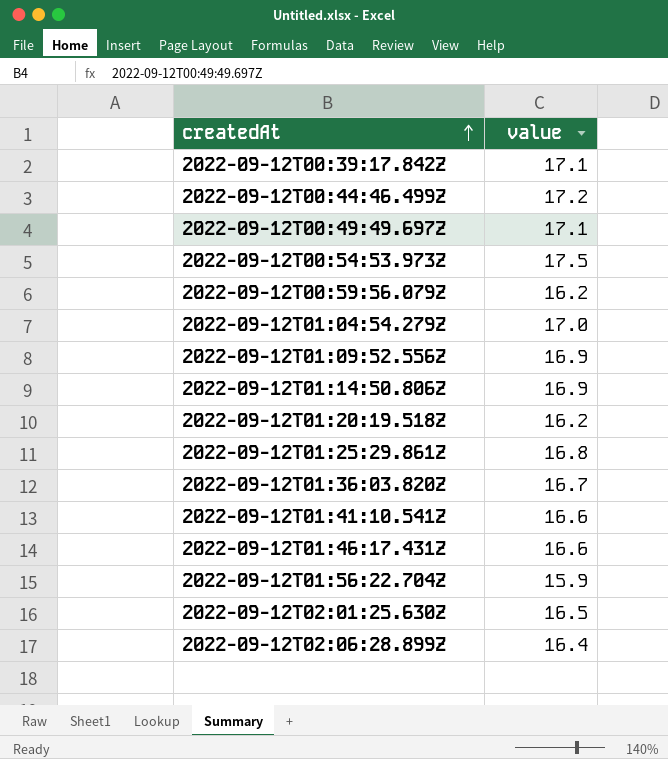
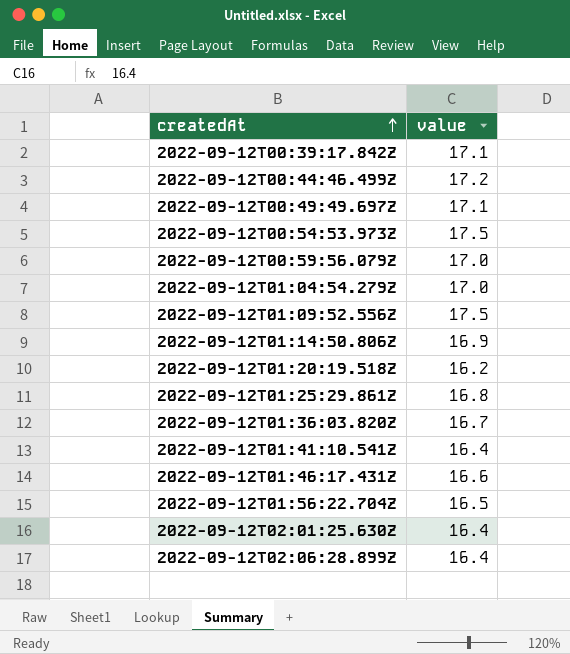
2022-09-12T00:59:56.079Z | value: 16.2 -> 17.0
2022-09-12T01:09:52.556Z | value: 16.9 -> 17.5
2022-09-12T01:41:10.541Z | value: 16.6 -> 16.4
2022-09-12T01:56:22.704Z | value: 15.9 -> 16.5
2022-09-12T02:01:25.630Z | value: 16.5 -> 16.4

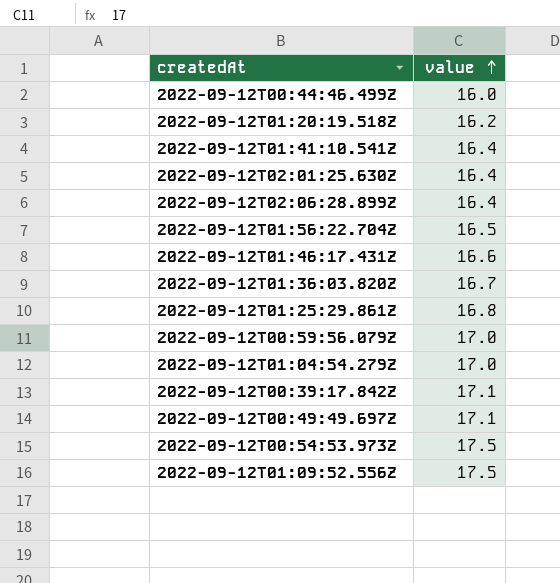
row order: createdAt ascending -> value ascending
row 2022-09-12T01:14:50.806Z: 16.9 -> none
2022-09-12T00:44:46.499Z | value: 17.2 -> 16.0

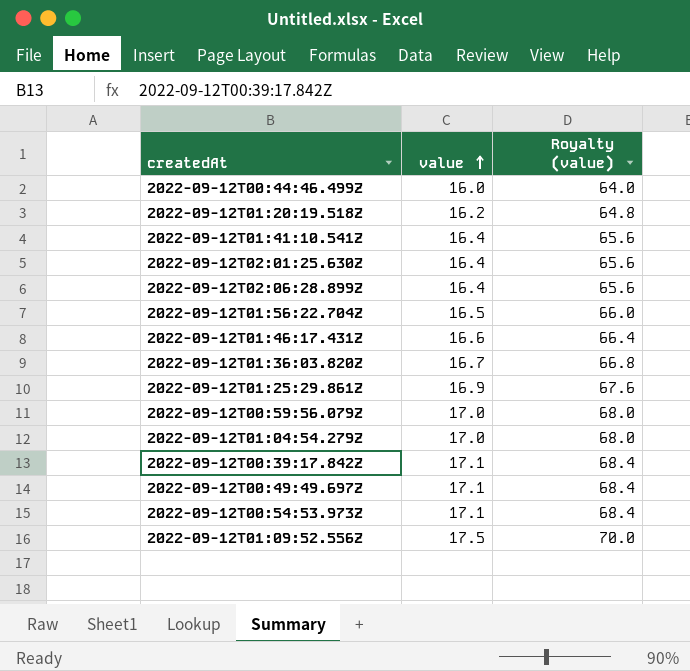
column Royalty (value) | formula: none -> [value] * 4
2022-09-12T01:25:29.861Z | value: 16.8 -> 16.9
2022-09-12T00:54:53.973Z | value: 17.5 -> 17.1

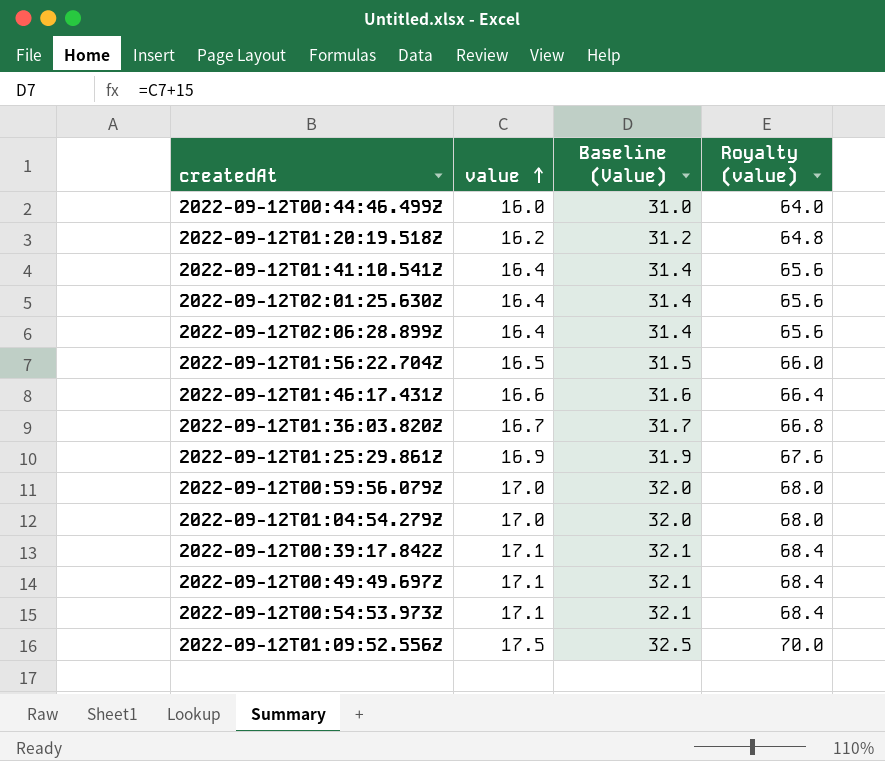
column Baseline (Value) | formula: none -> [value] + 15

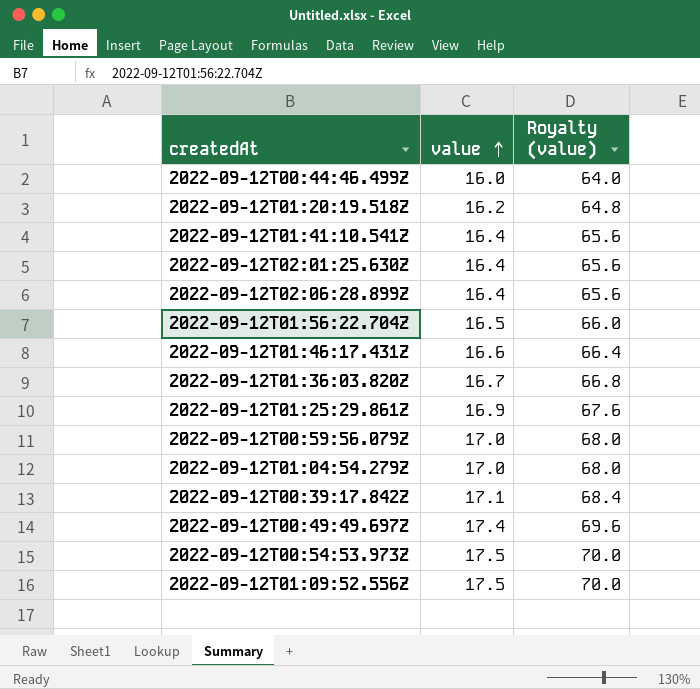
column Baseline (Value) | formula: [value] + 15 -> none
2022-09-12T00:49:49.697Z | value: 17.1 -> 17.4
2022-09-12T00:49:49.697Z | Royalty (value): 68.4 -> 69.6
2022-09-12T00:54:53.973Z | value: 17.1 -> 17.5
2022-09-12T00:54:53.973Z | Royalty (value): 68.4 -> 70.0

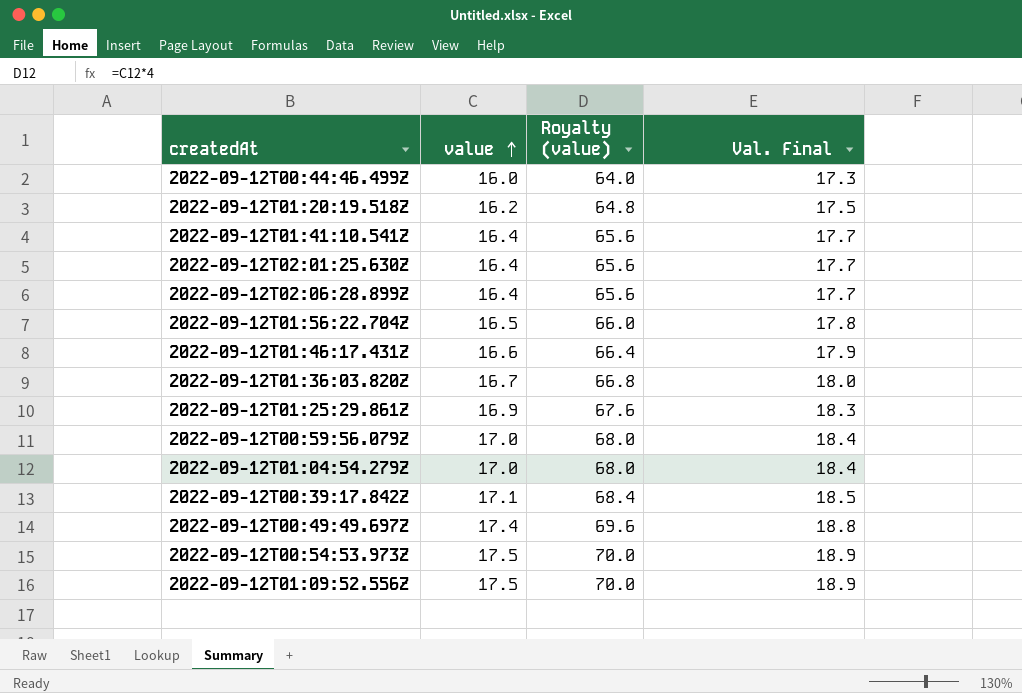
column Val. Final | formula: none -> [value] * 1.08

